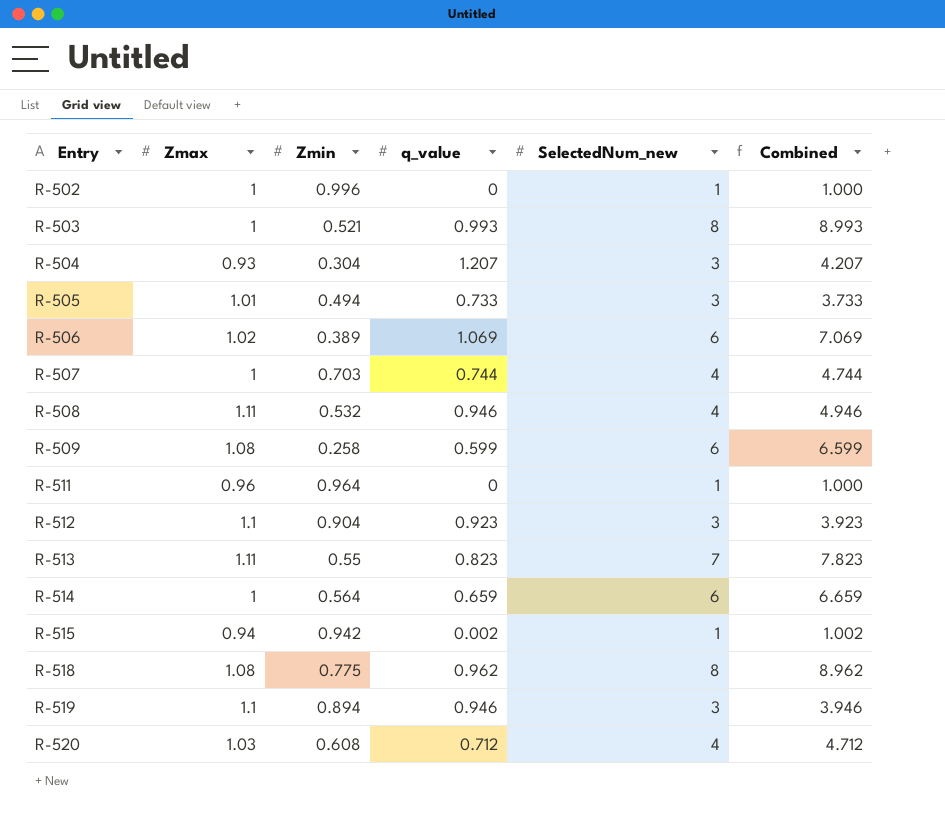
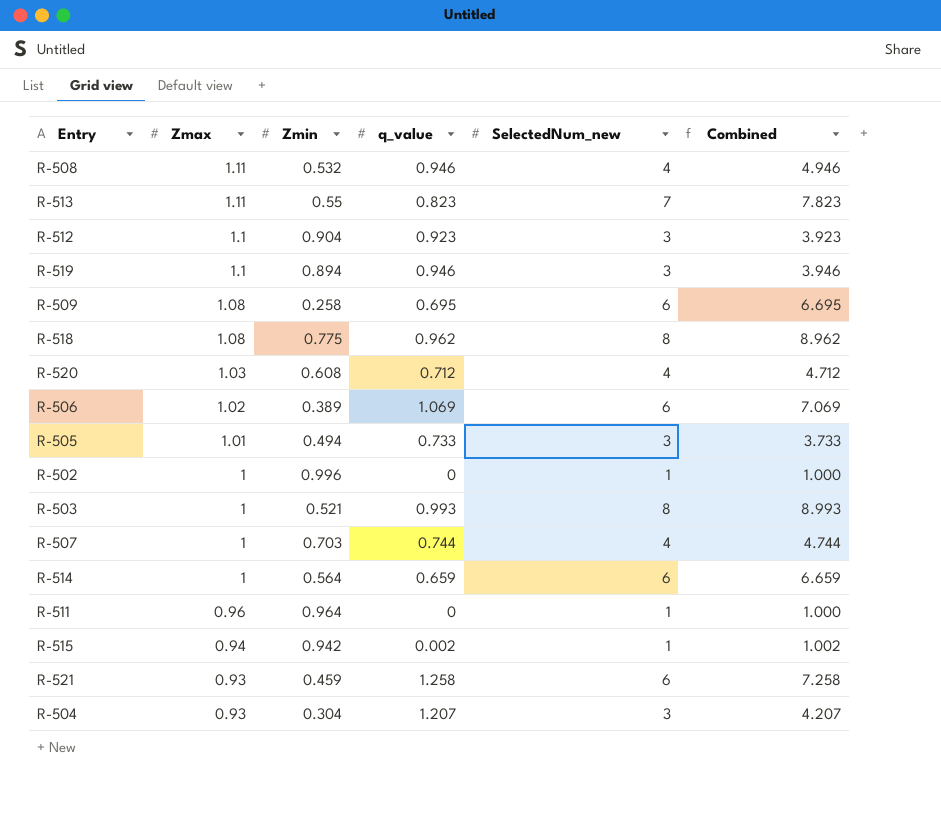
row order: Entry ascending -> Zmax descending
R-509 | q_value: 0.599 -> 0.695
R-509 | Combined: 6.599 -> 6.695
row R-521: none -> 0.93 | 0.459 | 1.258 | 6 | 7.258

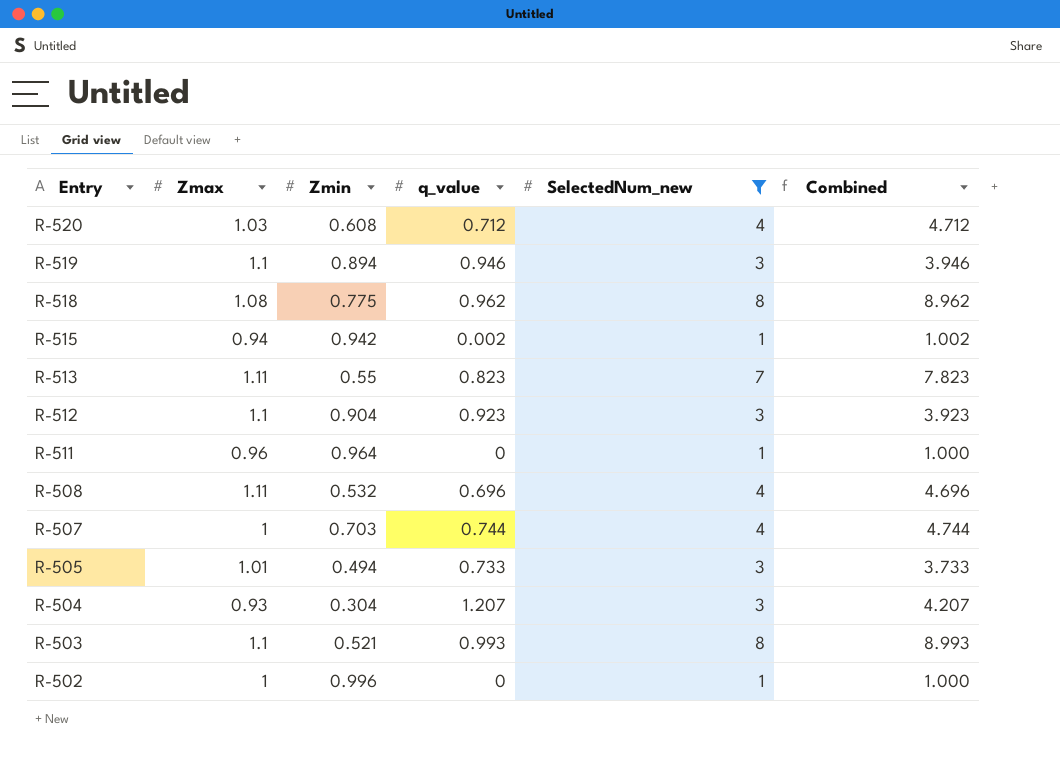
filter: none -> SelectedNum_new != 6
row order: Zmax descending -> Entry descending
R-508 | q_value: 0.946 -> 0.696
R-508 | Combined: 4.946 -> 4.696
R-503 | Zmax: 1 -> 1.1

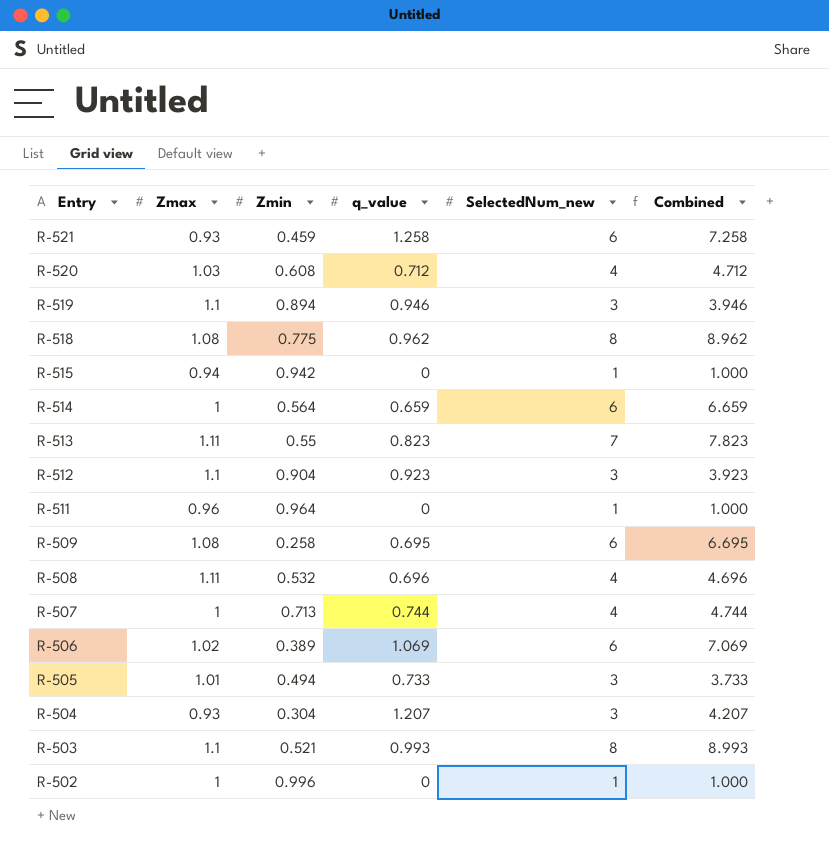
filter: SelectedNum_new != 6 -> none
R-515 | q_value: 0.002 -> 0
R-515 | Combined: 1.002 -> 1.000
R-507 | Zmin: 0.703 -> 0.713

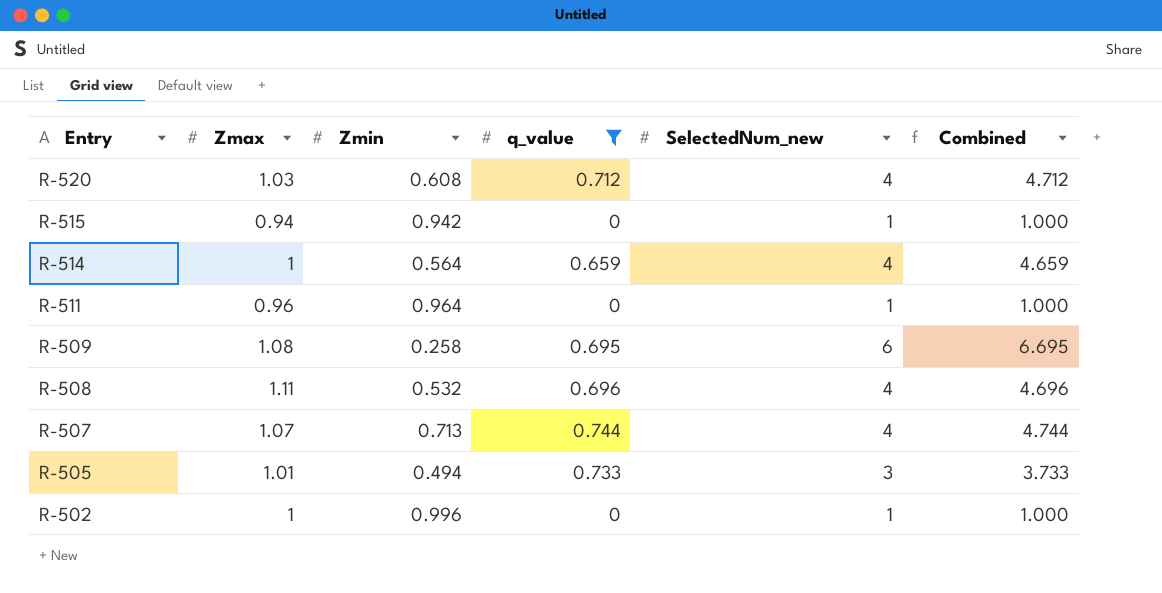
filter: none -> q_value <= 0.744
R-514 | SelectedNum_new: 6 -> 4
R-514 | Combined: 6.659 -> 4.659
R-507 | Zmax: 1 -> 1.07

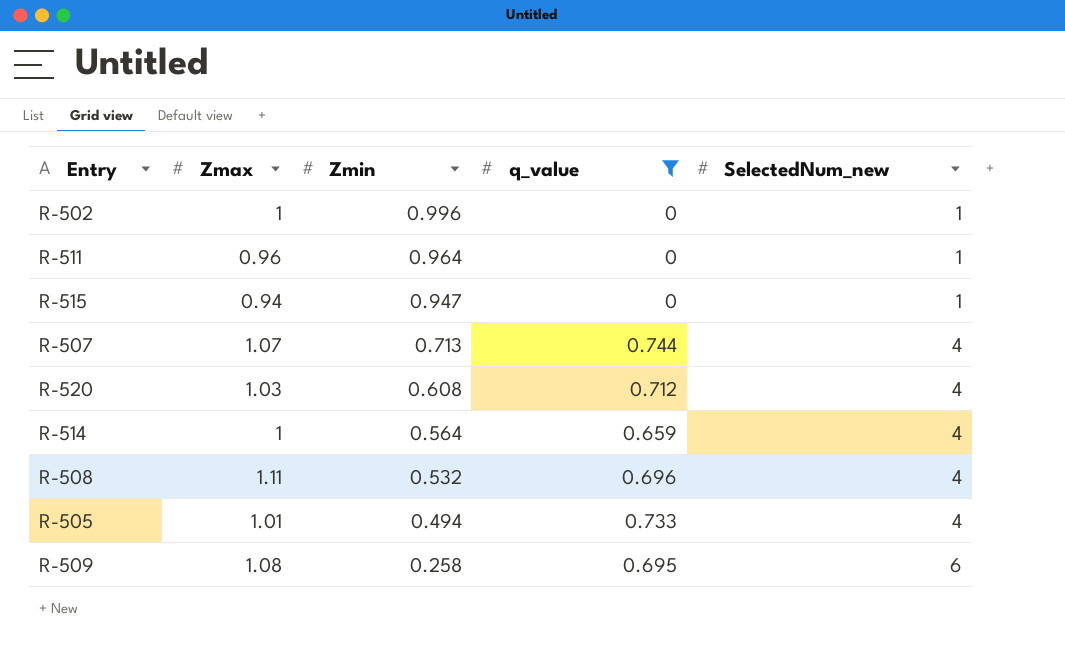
row order: Entry descending -> Zmin descending
column Combined | formula: [q_value] + [SelectedNum_new] -> none
R-515 | Zmin: 0.942 -> 0.947
R-505 | SelectedNum_new: 3 -> 4

